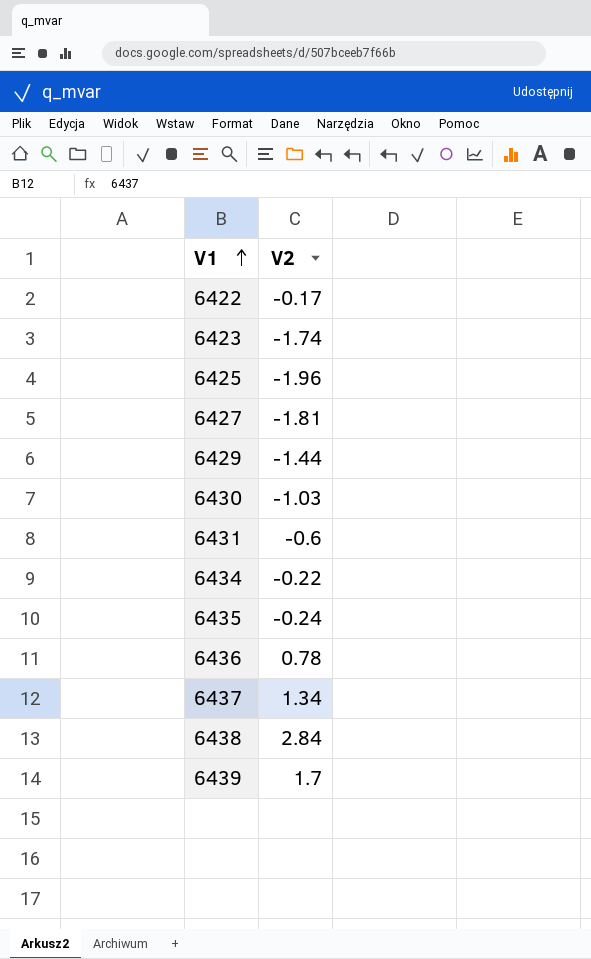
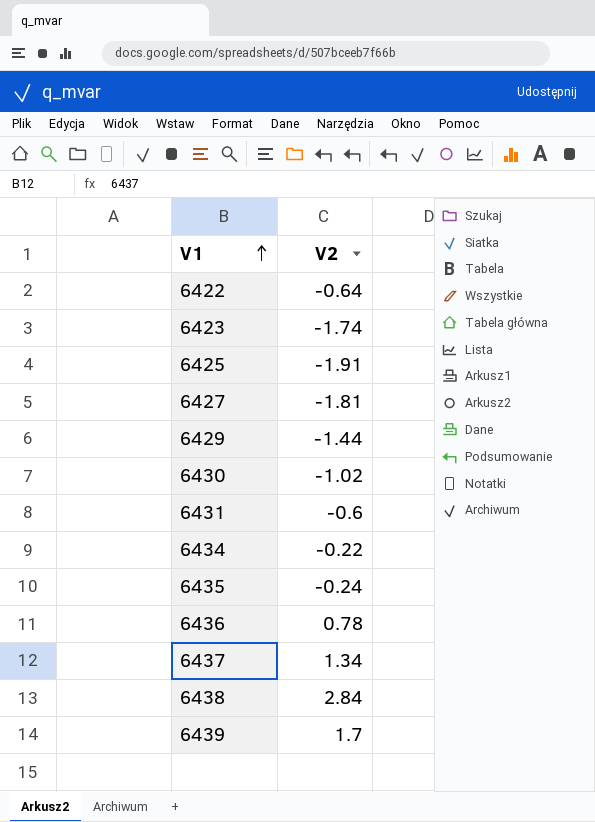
6422 | V2: -0.17 -> -0.64
6425 | V2: -1.96 -> -1.91
6430 | V2: -1.03 -> -1.02

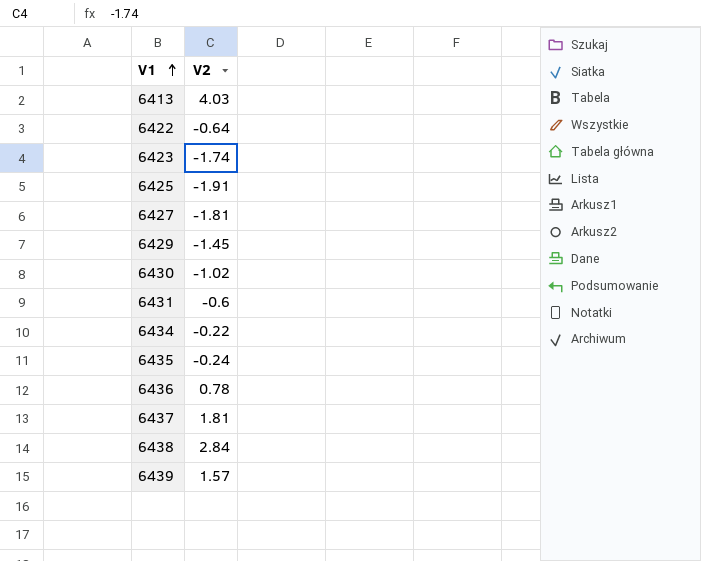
row 6413: none -> 4.03
6429 | V2: -1.44 -> -1.45
6437 | V2: 1.34 -> 1.81
6439 | V2: 1.7 -> 1.57

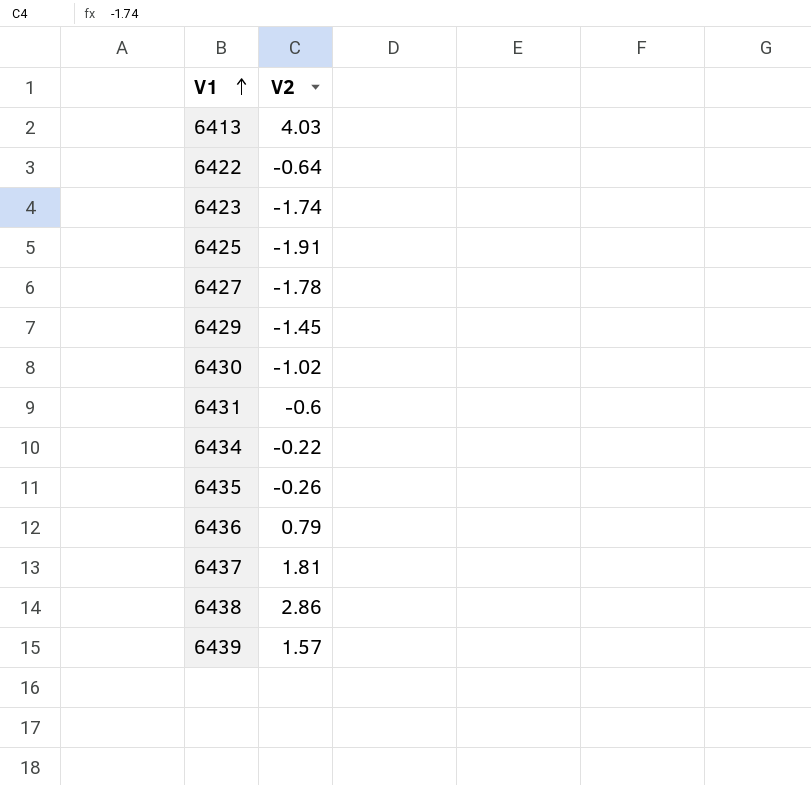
6427 | V2: -1.81 -> -1.78
6435 | V2: -0.24 -> -0.26
6436 | V2: 0.78 -> 0.79
6438 | V2: 2.84 -> 2.86

